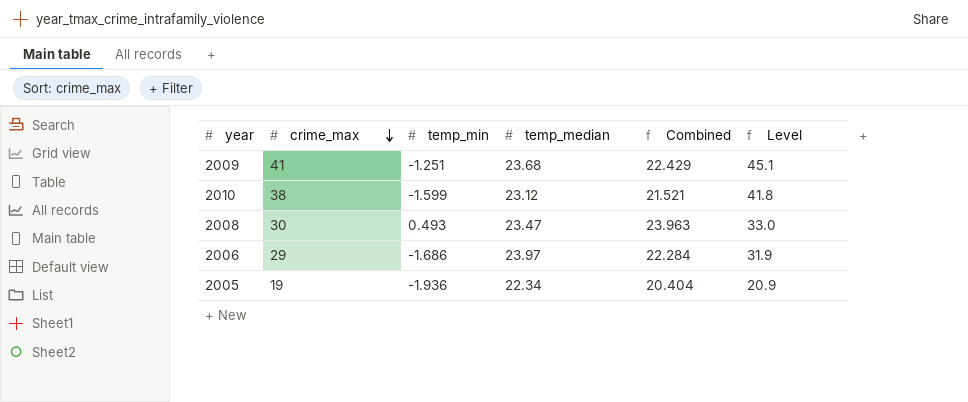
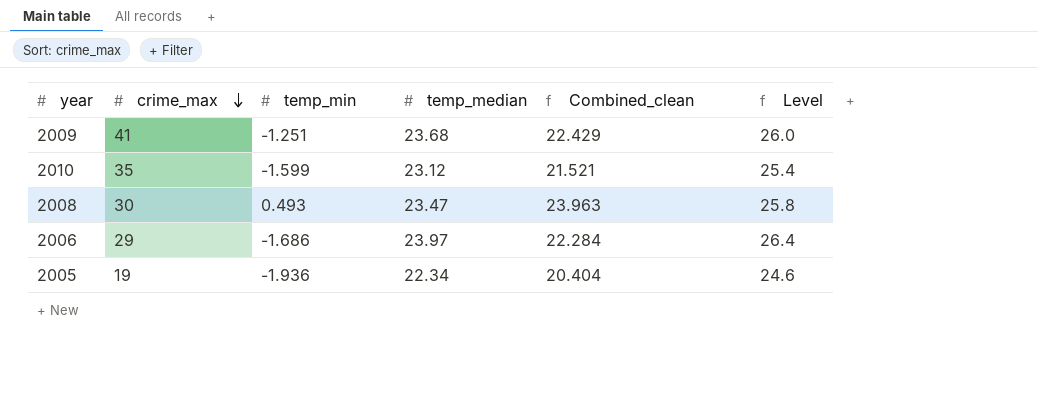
column name: Combined -> Combined_clean
column Level | formula: [crime_max] * 1.1 -> [temp_median] * 1.1
2010 | crime_max: 38 -> 35

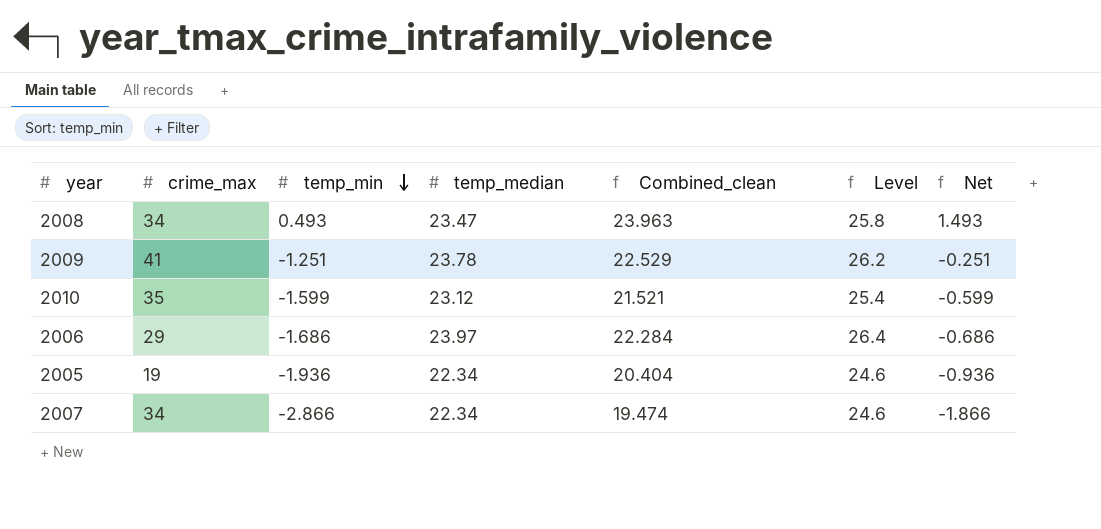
row order: crime_max descending -> temp_min descending
column Net | formula: none -> [temp_min] + 1
2008 | crime_max: 30 -> 34
2009 | temp_median: 23.68 -> 23.78
2009 | Combined_clean: 22.429 -> 22.529
2009 | Level: 26.0 -> 26.2
row 2007: none -> 34 | -2.866 | 22.34 | 19.474 | 24.6 | -1.866

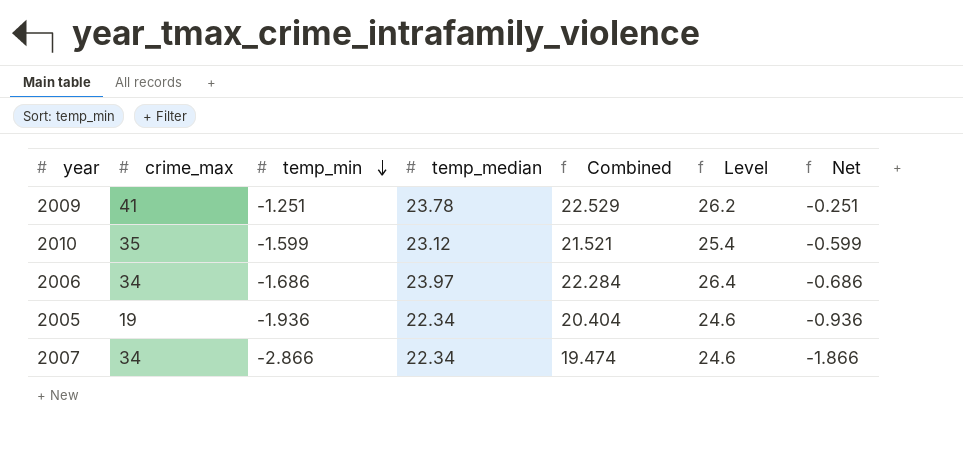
column name: Combined_clean -> Combined
row 2008: 34 | 0.493 | 23.47 | 23.963 | 25.8 | 1.493 -> none
2006 | crime_max: 29 -> 34

